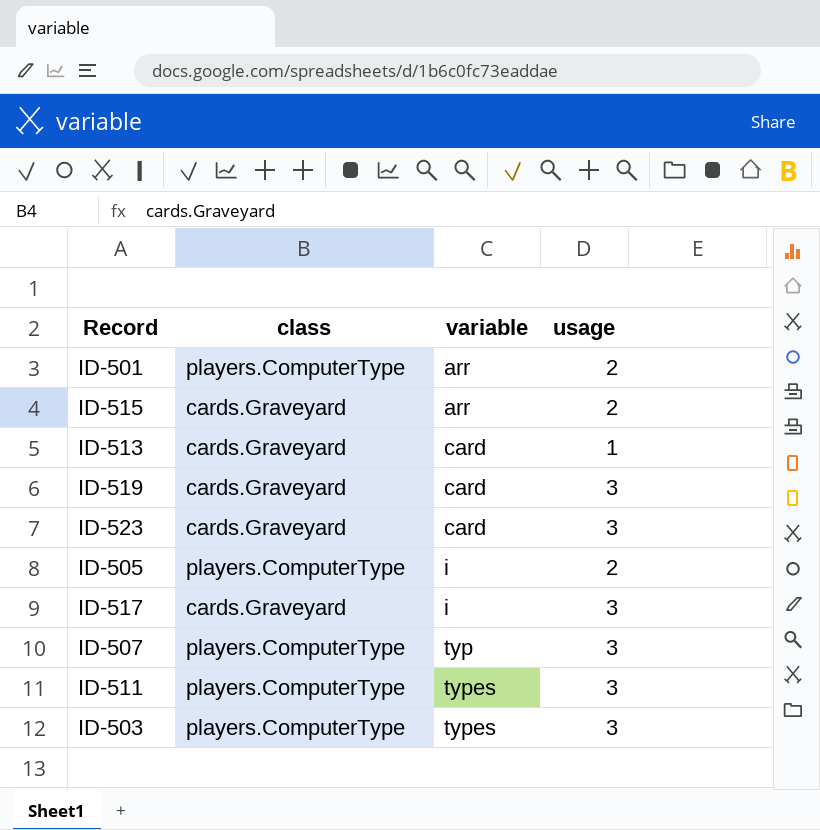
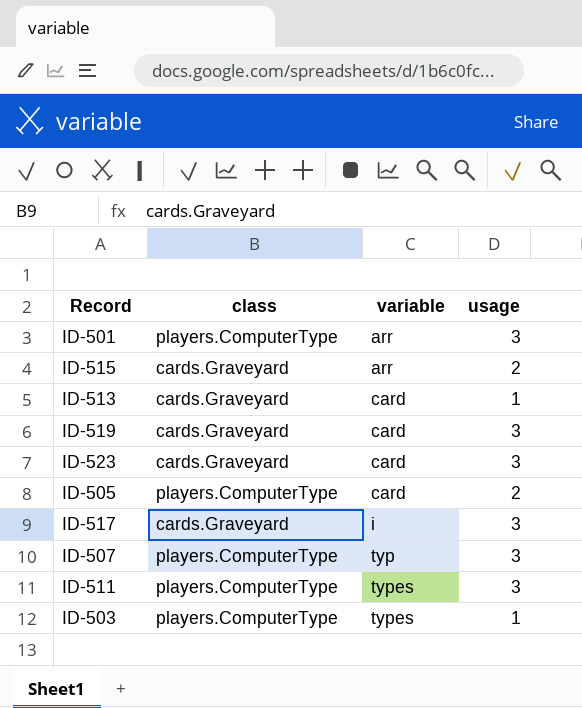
ID-501 | usage: 2 -> 3
ID-505 | variable: i -> card
ID-503 | usage: 3 -> 1

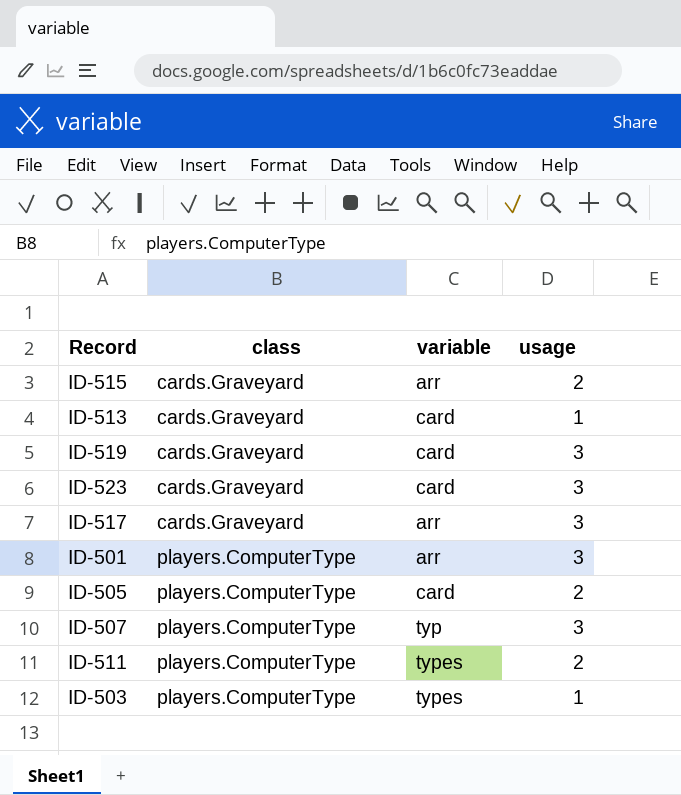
row order: variable ascending -> class ascending
ID-517 | variable: i -> arr
ID-511 | usage: 3 -> 2

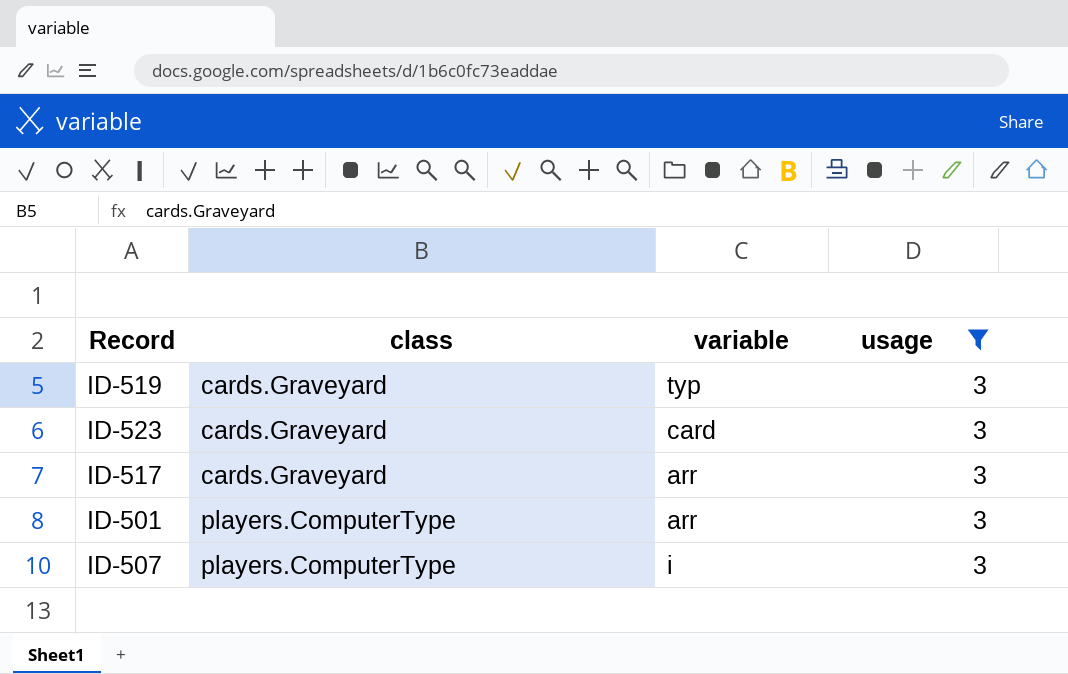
filter: none -> usage = 3
ID-519 | variable: card -> typ
ID-507 | variable: typ -> i

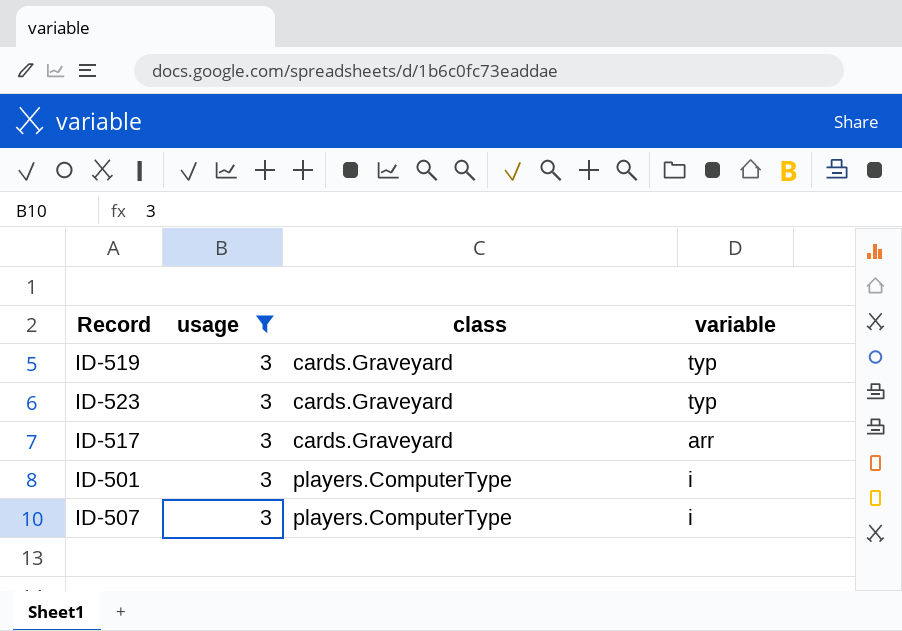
column usage | position: 4 -> 2
ID-523 | variable: card -> typ
ID-501 | variable: arr -> i

